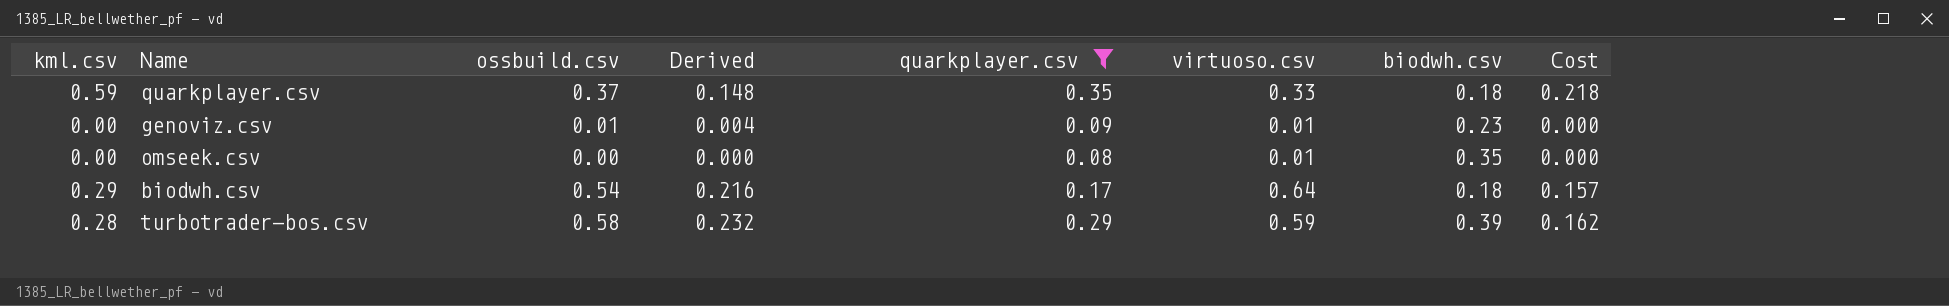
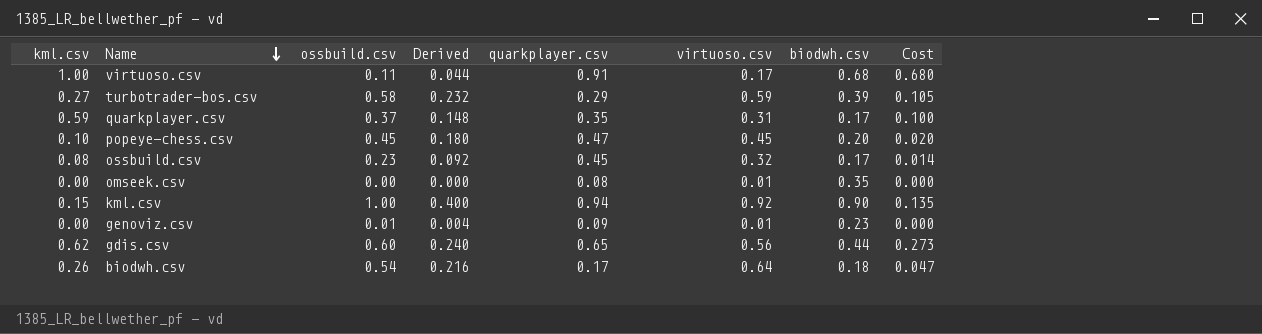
filter: quarkplayer.csv <= 0.35 -> none
row order: none -> Name descending
column Cost | formula: [kml.csv] * [ossbuild.csv] -> [kml.csv] * [biodwh.csv]
turbotrader-bos.csv | kml.csv: 0.28 -> 0.27
quarkplayer.csv | virtuoso.csv: 0.33 -> 0.31
quarkplayer.csv | biodwh.csv: 0.18 -> 0.17
biodwh.csv | kml.csv: 0.29 -> 0.26

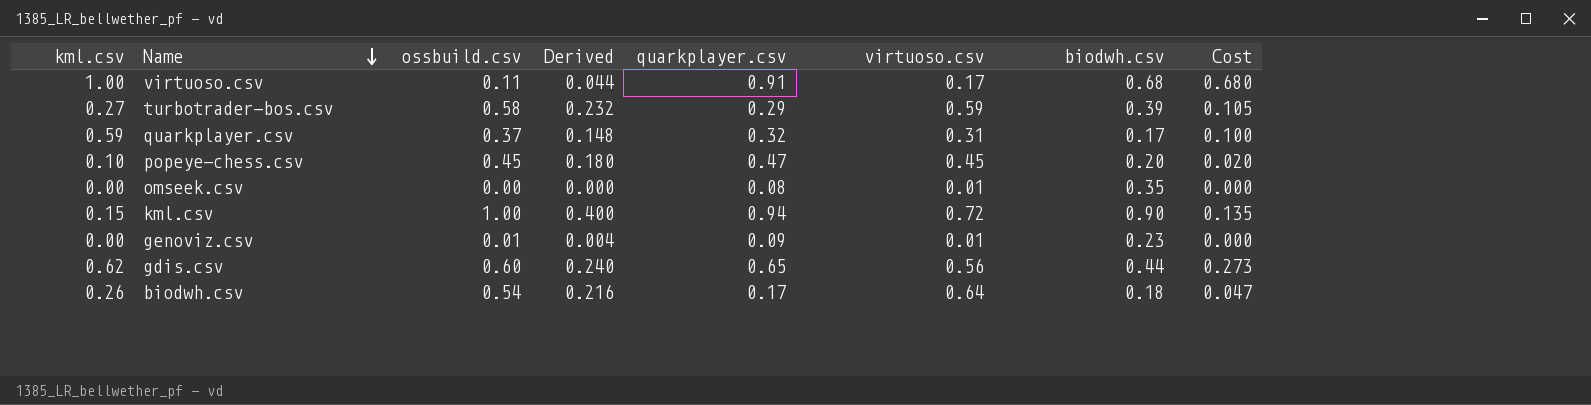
row ossbuild.csv: 0.08 | 0.23 | 0.092 | 0.45 | 0.32 | 0.17 | 0.014 -> none
quarkplayer.csv | quarkplayer.csv: 0.35 -> 0.32
kml.csv | virtuoso.csv: 0.92 -> 0.72

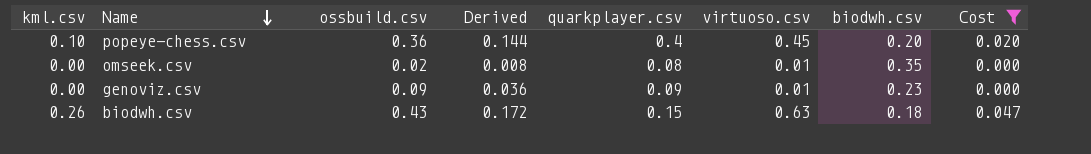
filter: none -> Cost <= 0.047
popeye-chess.csv | ossbuild.csv: 0.45 -> 0.36
popeye-chess.csv | Derived: 0.180 -> 0.144
popeye-chess.csv | quarkplayer.csv: 0.47 -> 0.4
omseek.csv | ossbuild.csv: 0.00 -> 0.02
omseek.csv | Derived: 0.000 -> 0.008
genoviz.csv | ossbuild.csv: 0.01 -> 0.09
genoviz.csv | Derived: 0.004 -> 0.036
biodwh.csv | ossbuild.csv: 0.54 -> 0.43
biodwh.csv | Derived: 0.216 -> 0.172
biodwh.csv | quarkplayer.csv: 0.17 -> 0.15
biodwh.csv | virtuoso.csv: 0.64 -> 0.63

